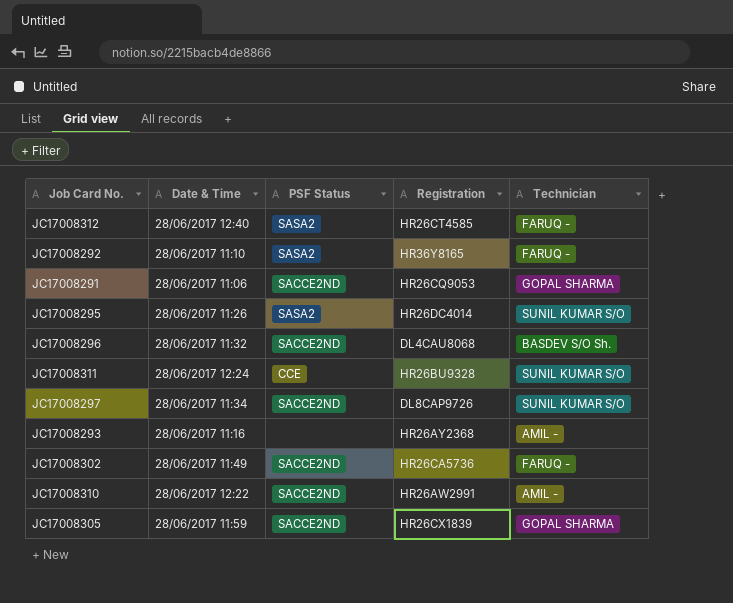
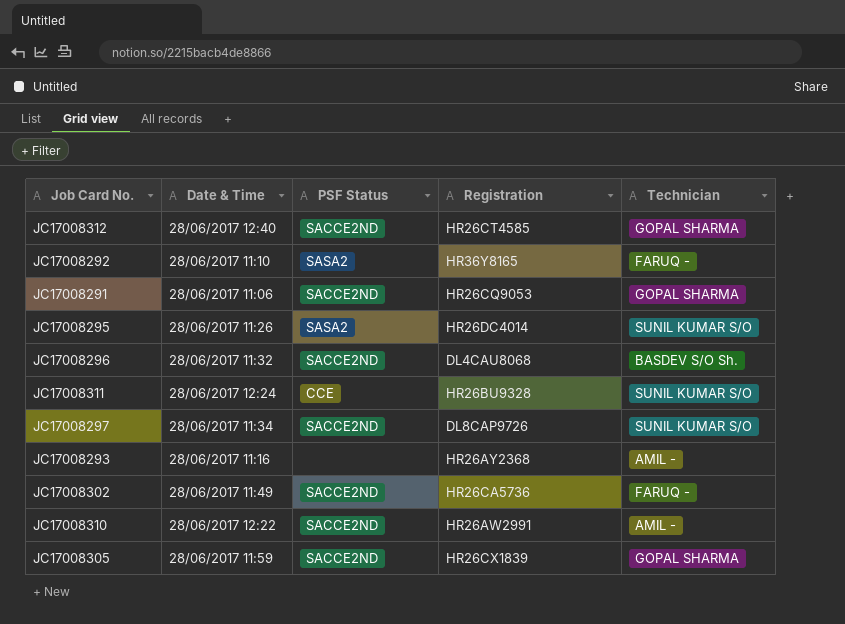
JC17008312 | PSF Status: SASA2 -> SACCE2ND
JC17008312 | Technician: FARUQ - -> GOPAL SHARMA

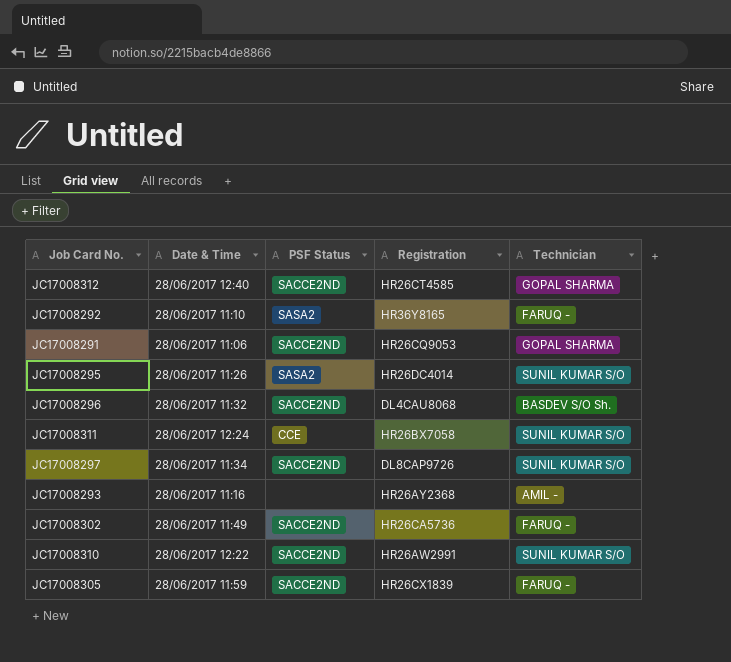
JC17008311 | Registration: HR26BU9328 -> HR26BX7058
JC17008310 | Technician: AMIL - -> SUNIL KUMAR S/O
JC17008305 | Technician: GOPAL SHARMA -> FARUQ -

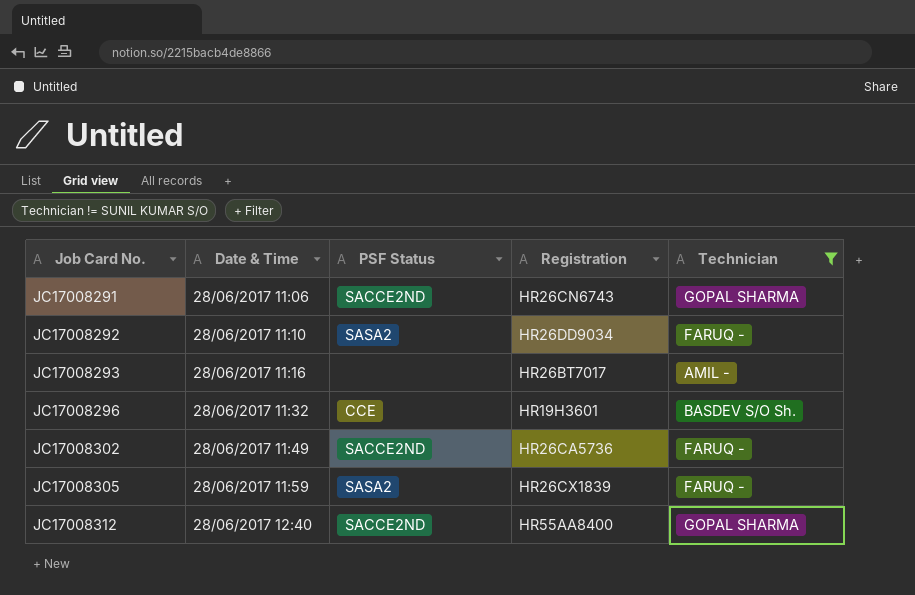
filter: none -> Technician != SUNIL KUMAR S/O
row order: none -> Job Card No. ascending
JC17008291 | Registration: HR26CQ9053 -> HR26CN6743
JC17008292 | Registration: HR36Y8165 -> HR26DD9034
JC17008293 | Registration: HR26AY2368 -> HR26BT7017
JC17008296 | PSF Status: SACCE2ND -> CCE
JC17008296 | Registration: DL4CAU8068 -> HR19H3601
JC17008305 | PSF Status: SACCE2ND -> SASA2
JC17008312 | Registration: HR26CT4585 -> HR55AA8400

